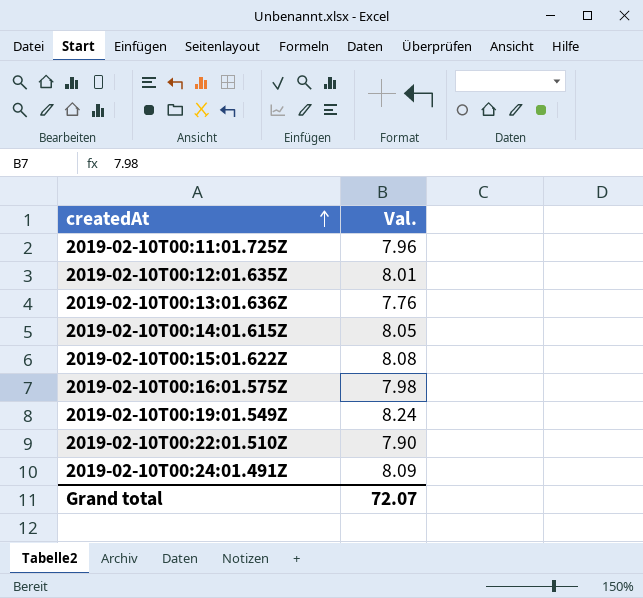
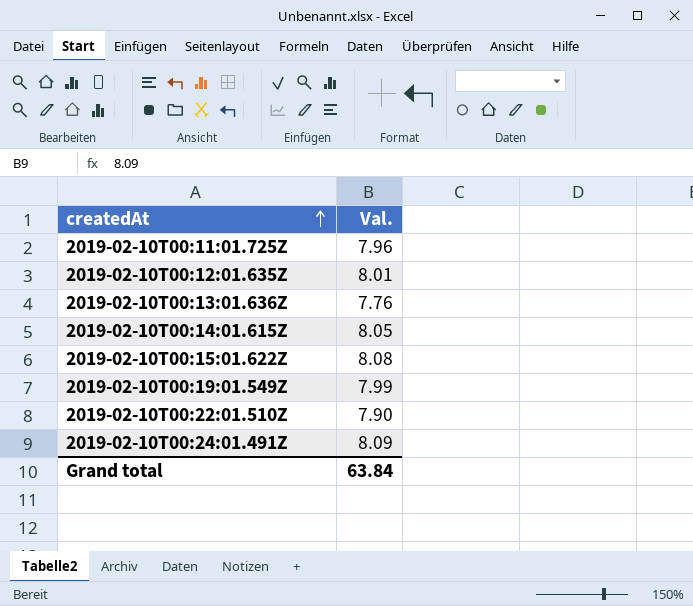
row 2019-02-10T00:16:01.575Z: 7.98 -> none
2019-02-10T00:19:01.549Z | Val.: 8.24 -> 7.99
Grand total | Val.: 72.07 -> 63.84

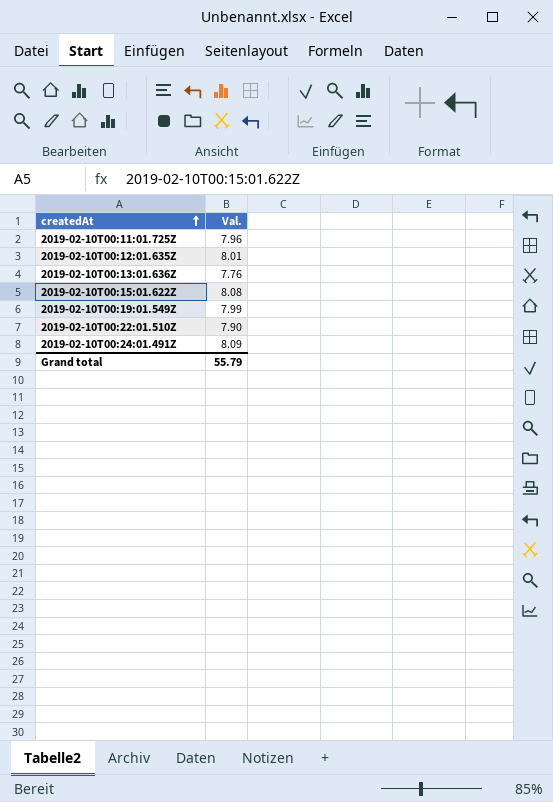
row 2019-02-10T00:14:01.615Z: 8.05 -> none
Grand total | Val.: 63.84 -> 55.79

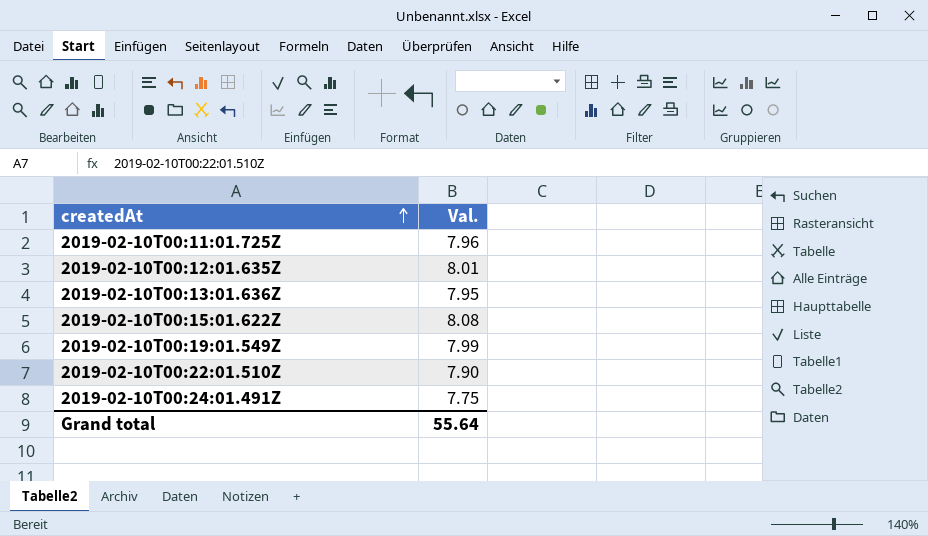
2019-02-10T00:13:01.636Z | Val.: 7.76 -> 7.95
2019-02-10T00:24:01.491Z | Val.: 8.09 -> 7.75
Grand total | Val.: 55.79 -> 55.64

